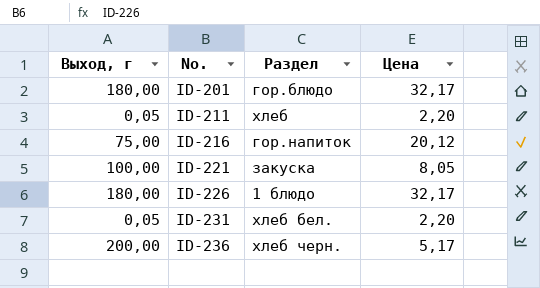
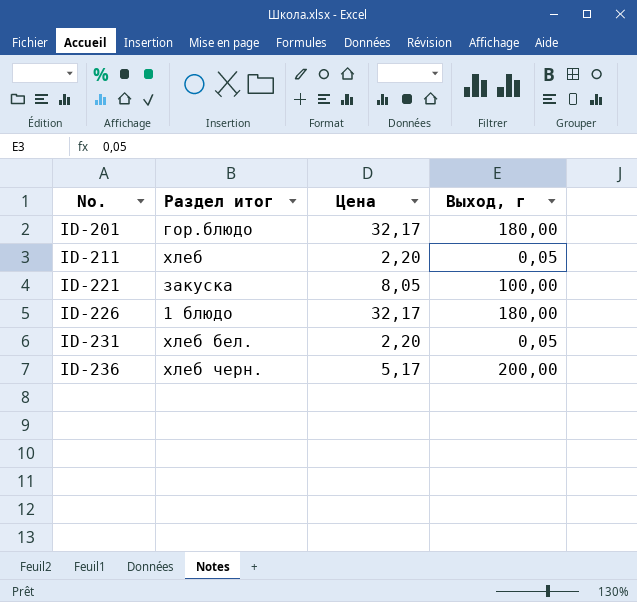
column name: Раздел -> Раздел итог
column Выход, г | position: 1 -> 4
row ID-216: 75,00 | гор.напиток | 20,12 -> none

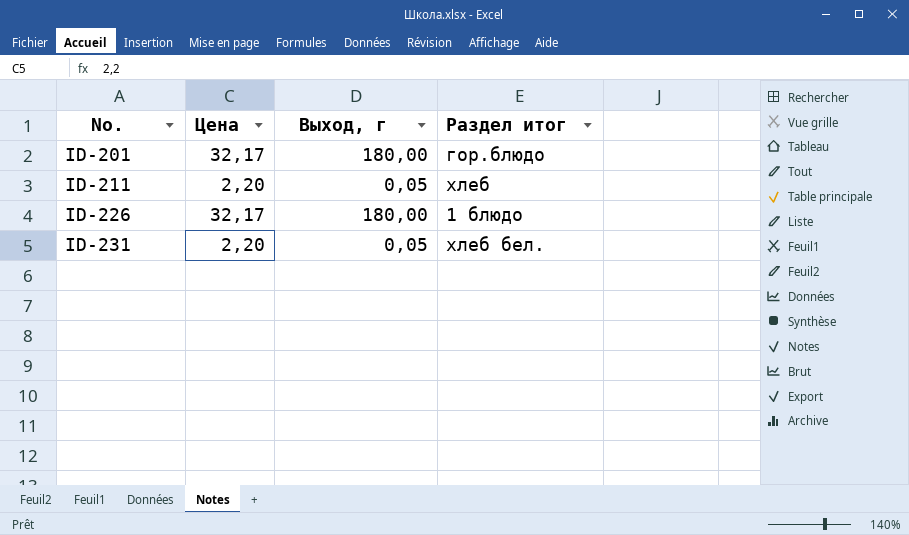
column Раздел итог | position: 2 -> 4
row ID-221: закуска | 8,05 | 100,00 -> none
row ID-236: хлеб черн. | 5,17 | 200,00 -> none

